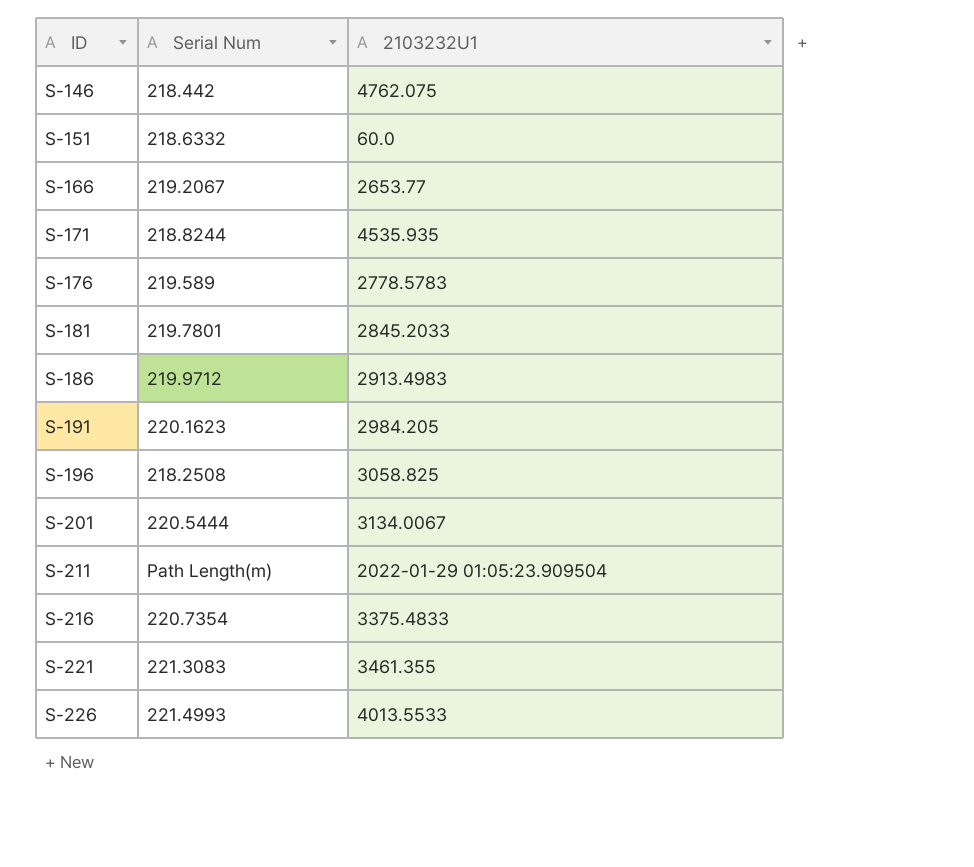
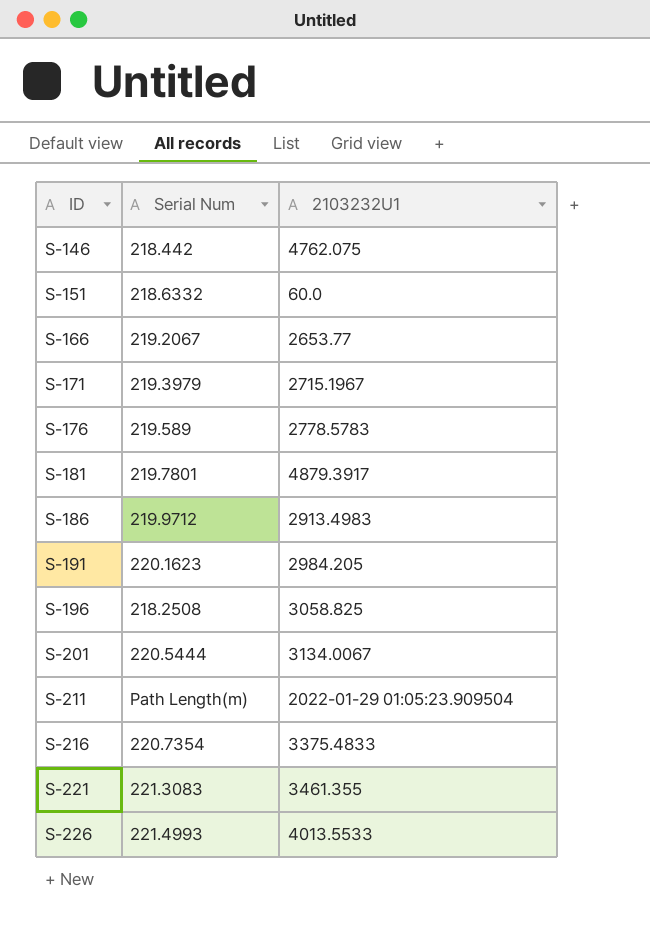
S-171 | Serial Num: 218.8244 -> 219.3979
S-171 | 2103232U1: 4535.935 -> 2715.1967
S-181 | 2103232U1: 2845.2033 -> 4879.3917

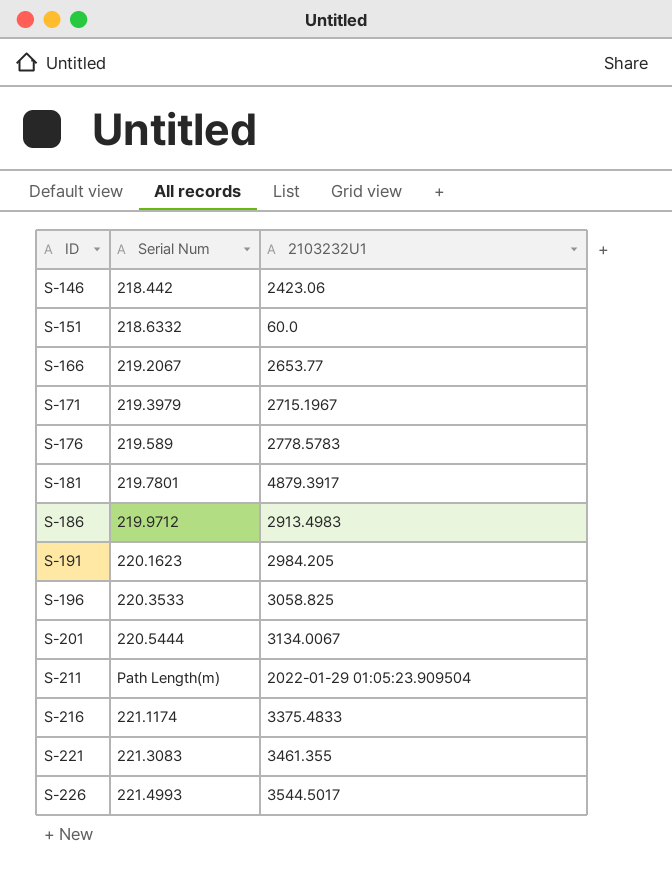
S-146 | 2103232U1: 4762.075 -> 2423.06
S-196 | Serial Num: 218.2508 -> 220.3533
S-216 | Serial Num: 220.7354 -> 221.1174
S-226 | 2103232U1: 4013.5533 -> 3544.5017

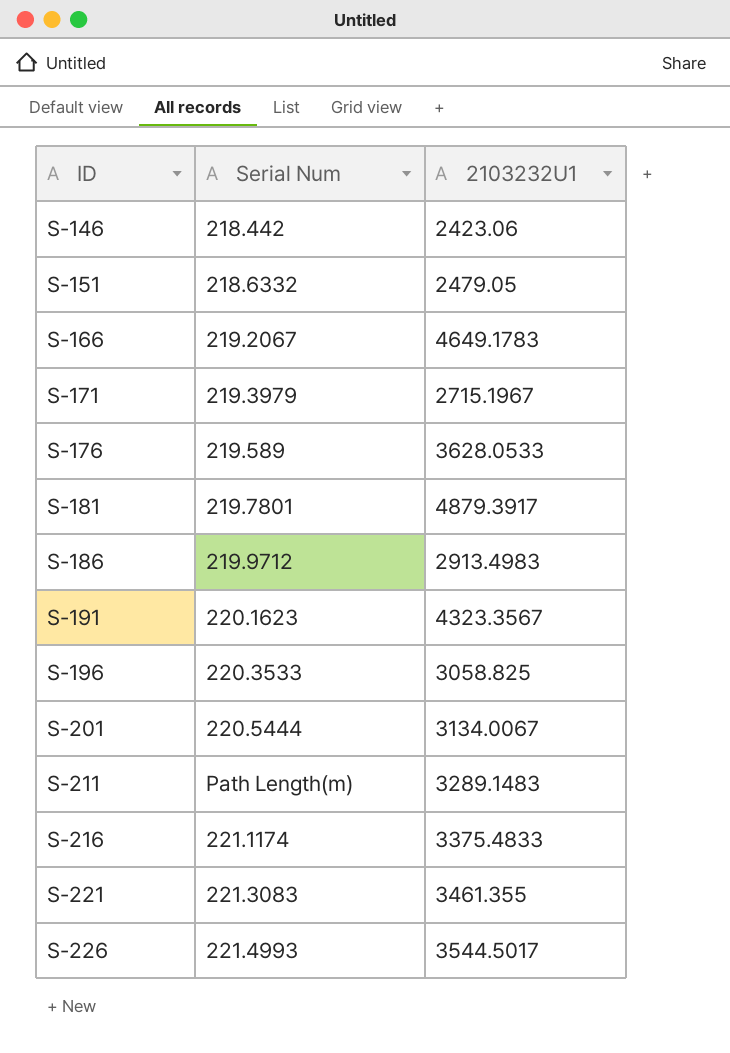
S-151 | 2103232U1: 60.0 -> 2479.05
S-166 | 2103232U1: 2653.77 -> 4649.1783
S-176 | 2103232U1: 2778.5783 -> 3628.0533
S-191 | 2103232U1: 2984.205 -> 4323.3567
S-211 | 2103232U1: 2022-01-29 01:05:23.909504 -> 3289.1483

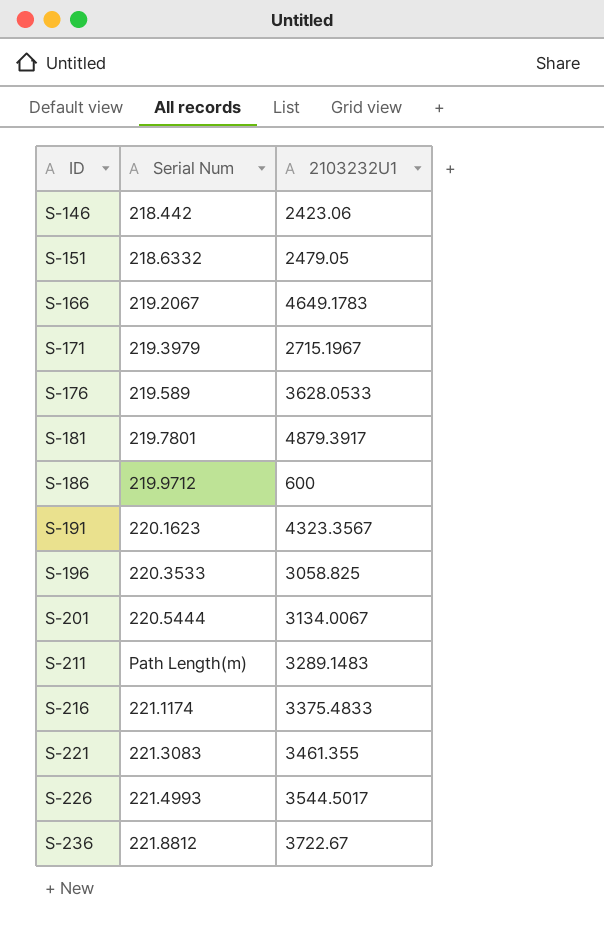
S-186 | 2103232U1: 2913.4983 -> 600
row S-236: none -> 221.8812 | 3722.67

